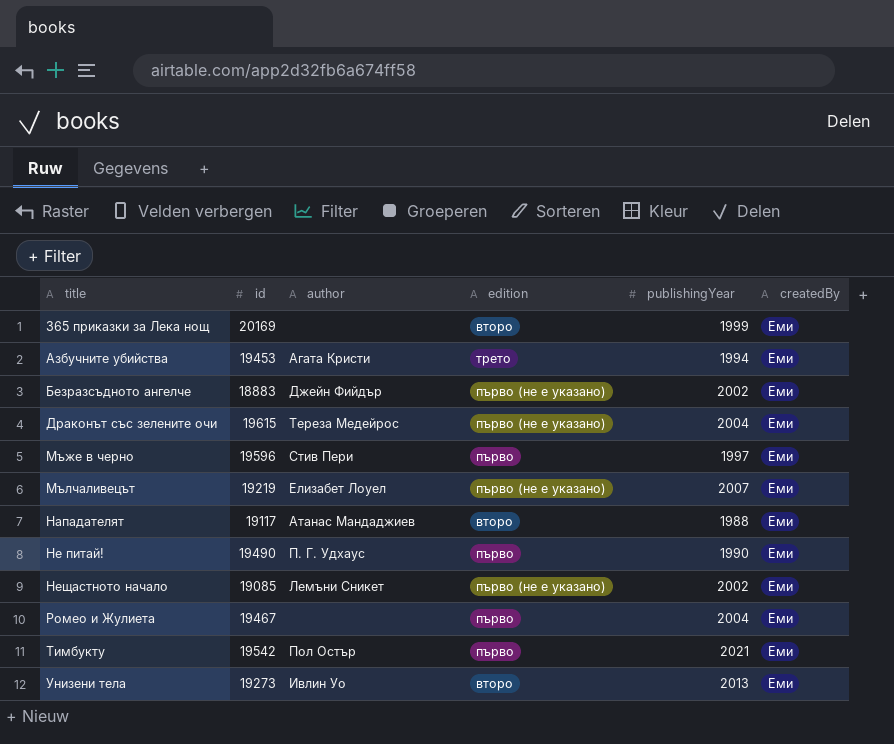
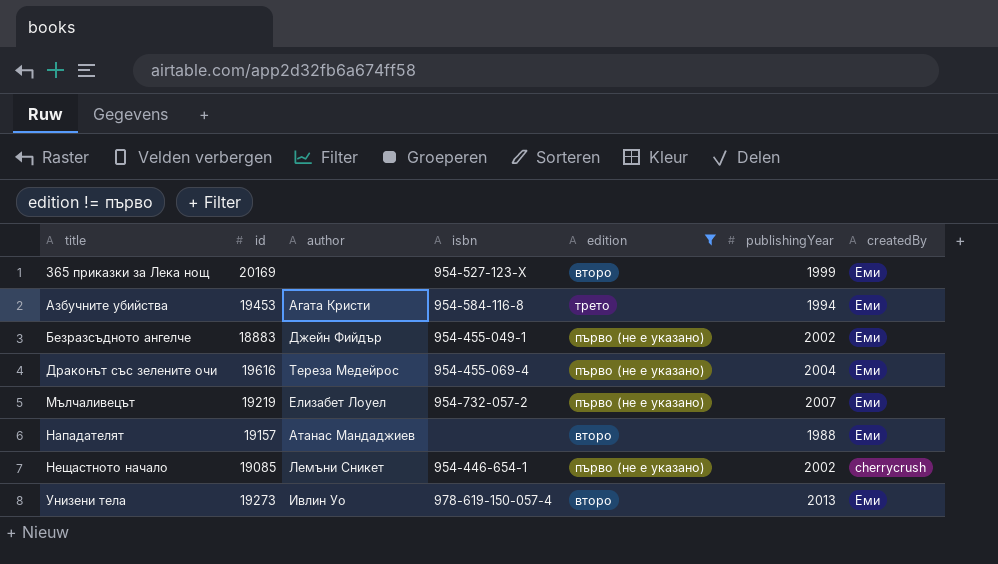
filter: none -> edition != първо
column isbn | position: none -> 4
Драконът със зелените очи | id: 19615 -> 19616
Нападателят | id: 19117 -> 19157
Нещастното начало | createdBy: Еми -> cherrycrush

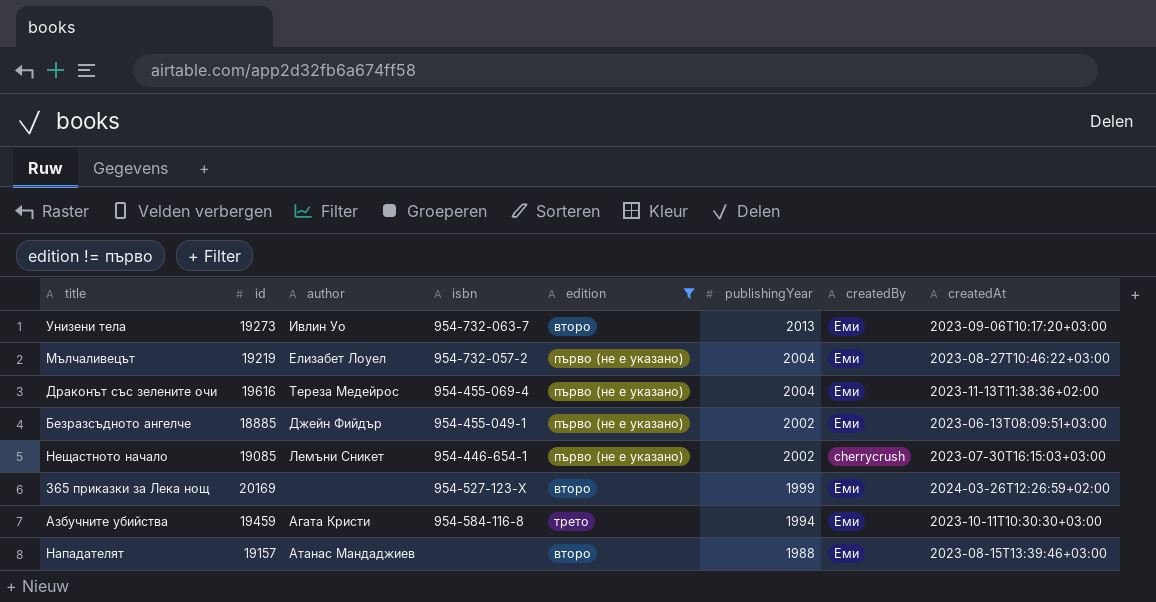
row order: title ascending -> publishingYear descending
column createdAt | position: none -> 8
Унизени тела | isbn: 978-619-150-057-4 -> 954-732-063-7
Мълчаливецът | publishingYear: 2007 -> 2004
Безразсъдното ангелче | id: 18883 -> 18885
Азбучните убийства | id: 19453 -> 19459

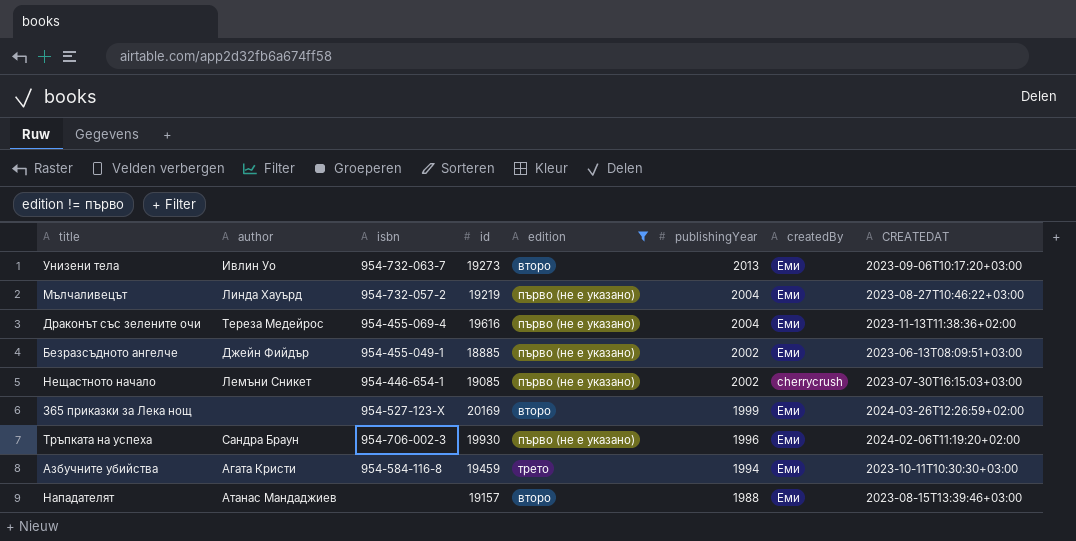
column id | position: 2 -> 4
column name: createdAt -> CREATEDAT
Мълчаливецът | author: Елизабет Лоуел -> Линда Хауърд
row Тръпката на успеха: none -> Сандра Браун | 954-706-002-3 | 19930 | първо (не е указано) | 1996 | Еми | 2024-02-06T11:19:20+02:00

